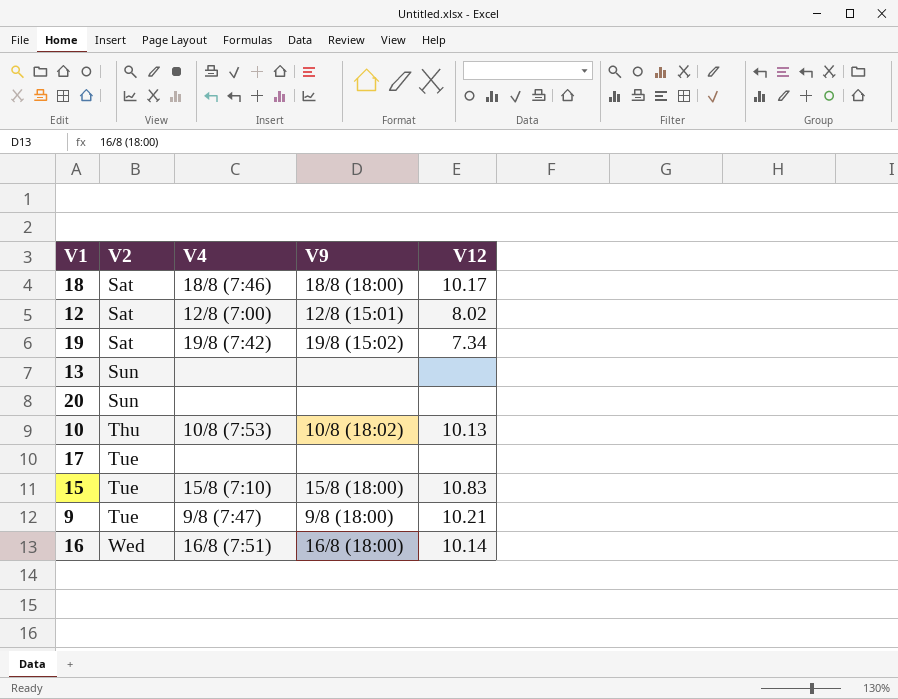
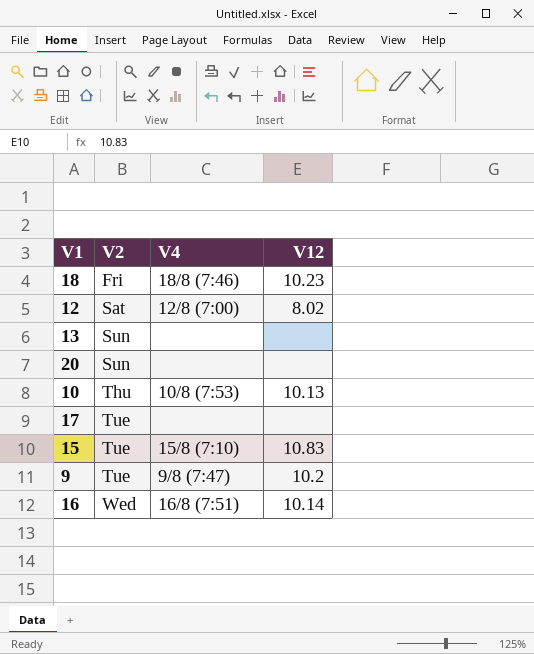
column V9 | position: 4 -> none
row 19: Sat | 19/8 (7:42) | 19/8 (15:02) | 7.34 -> none
18 | V2: Sat -> Fri
18 | V12: 10.17 -> 10.23
9 | V12: 10.21 -> 10.2

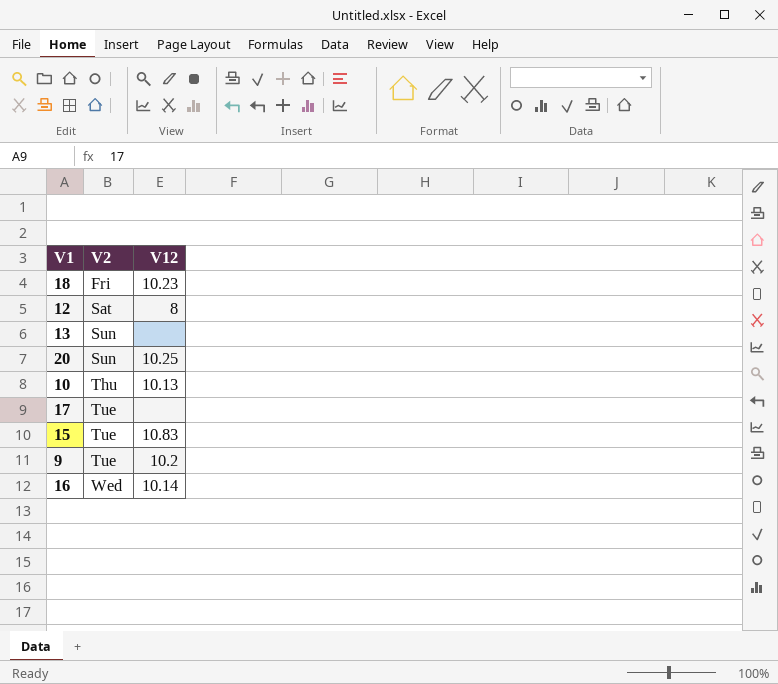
column V4 | position: 3 -> none
12 | V12: 8.02 -> 8
20 | V12: none -> 10.25

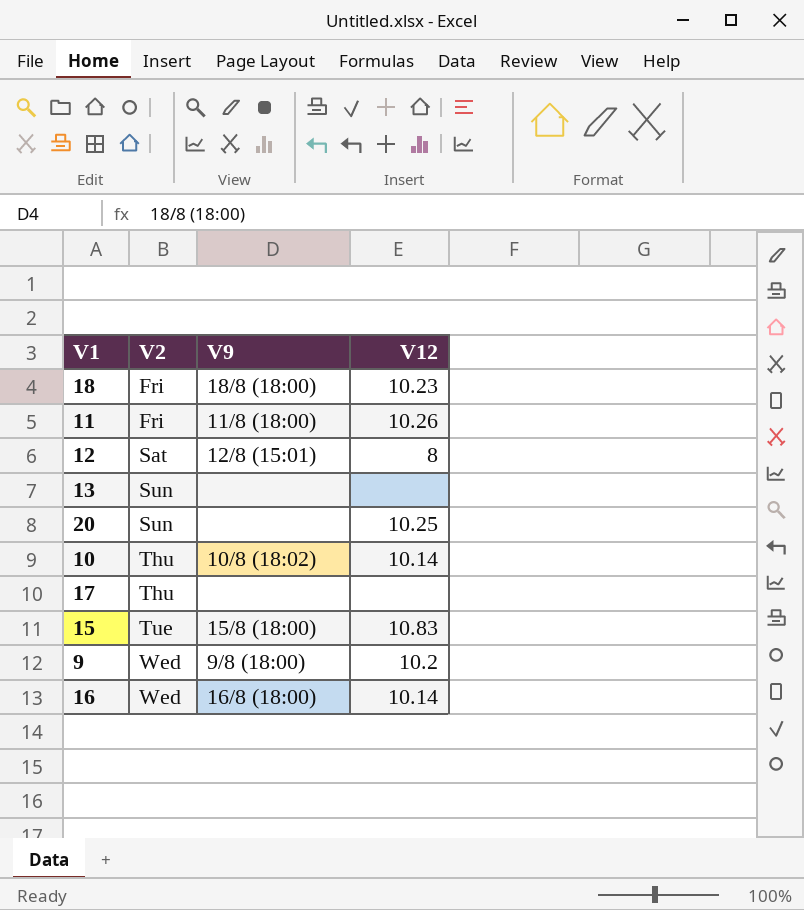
column V9 | position: none -> 3
row 11: none -> Fri | 11/8 (18:00) | 10.26
10 | V12: 10.13 -> 10.14
17 | V2: Tue -> Thu
9 | V2: Tue -> Wed

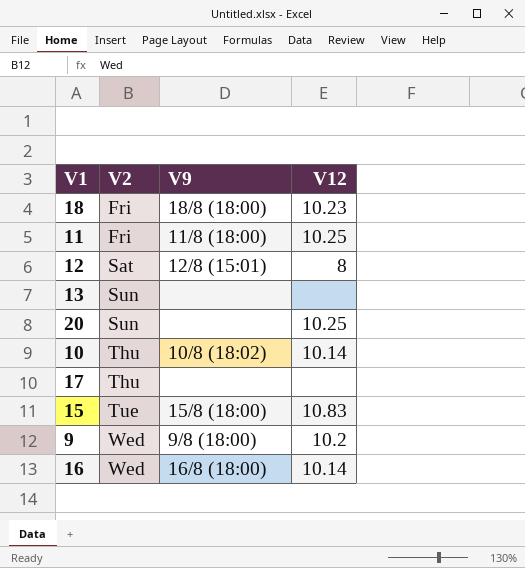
11 | V12: 10.26 -> 10.25

